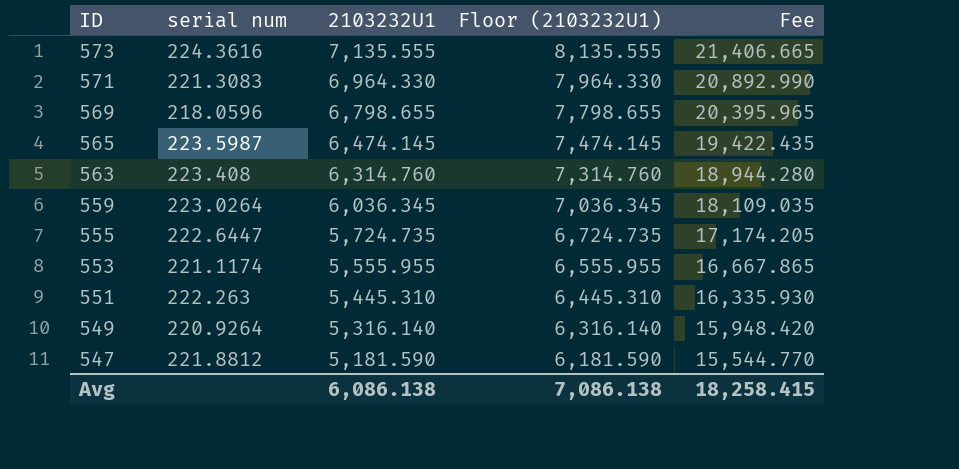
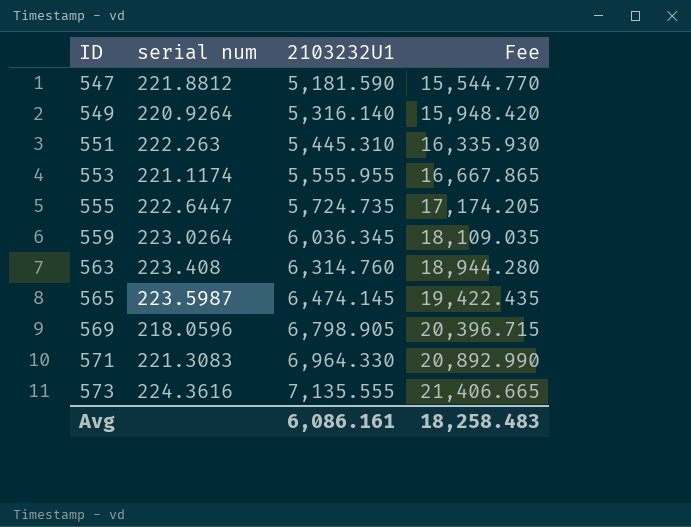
row order: ID descending -> ID ascending
column Floor (2103232U1) | formula: [2103232U1] + 1000 -> none
569 | 2103232U1: 6,798.655 -> 6,798.905
569 | Fee: 20,395.965 -> 20,396.715
Avg | 2103232U1: 6,086.138 -> 6,086.161
Avg | Fee: 18,258.415 -> 18,258.483

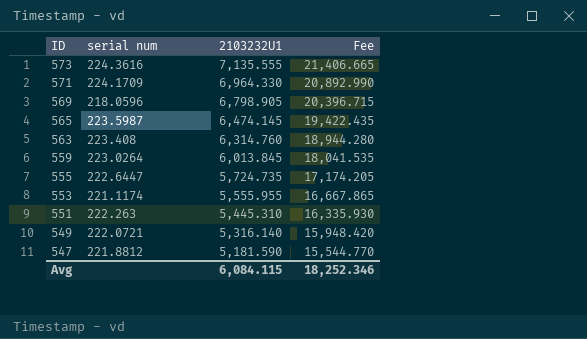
row order: ID ascending -> ID descending
571 | serial num: 221.3083 -> 224.1709
559 | 2103232U1: 6,036.345 -> 6,013.845
559 | Fee: 18,109.035 -> 18,041.535
549 | serial num: 220.9264 -> 222.0721
Avg | 2103232U1: 6,086.161 -> 6,084.115
Avg | Fee: 18,258.483 -> 18,252.346

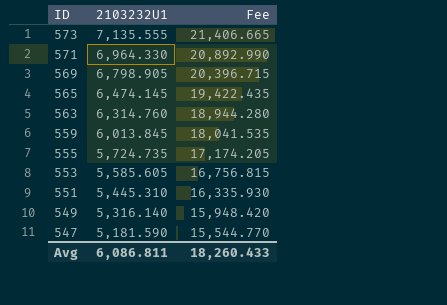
column serial num | position: 2 -> none
553 | 2103232U1: 5,555.955 -> 5,585.605
553 | Fee: 16,667.865 -> 16,756.815
Avg | 2103232U1: 6,084.115 -> 6,086.811
Avg | Fee: 18,252.346 -> 18,260.433

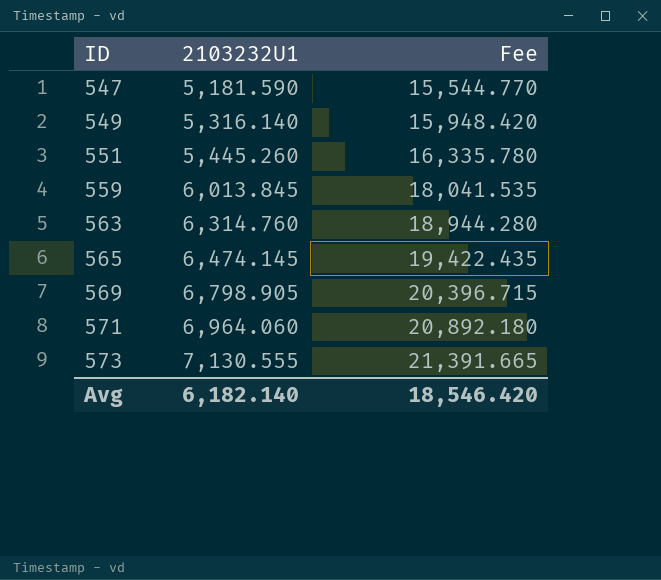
row order: ID descending -> ID ascending
row 555: 5,724.735 | 17,174.205 -> none
row 553: 5,585.605 | 16,756.815 -> none
551 | 2103232U1: 5,445.310 -> 5,445.260
551 | Fee: 16,335.930 -> 16,335.780
571 | 2103232U1: 6,964.330 -> 6,964.060
571 | Fee: 20,892.990 -> 20,892.180
573 | 2103232U1: 7,135.555 -> 7,130.555
573 | Fee: 21,406.665 -> 21,391.665
Avg | 2103232U1: 6,086.811 -> 6,182.140
Avg | Fee: 18,260.433 -> 18,546.420

